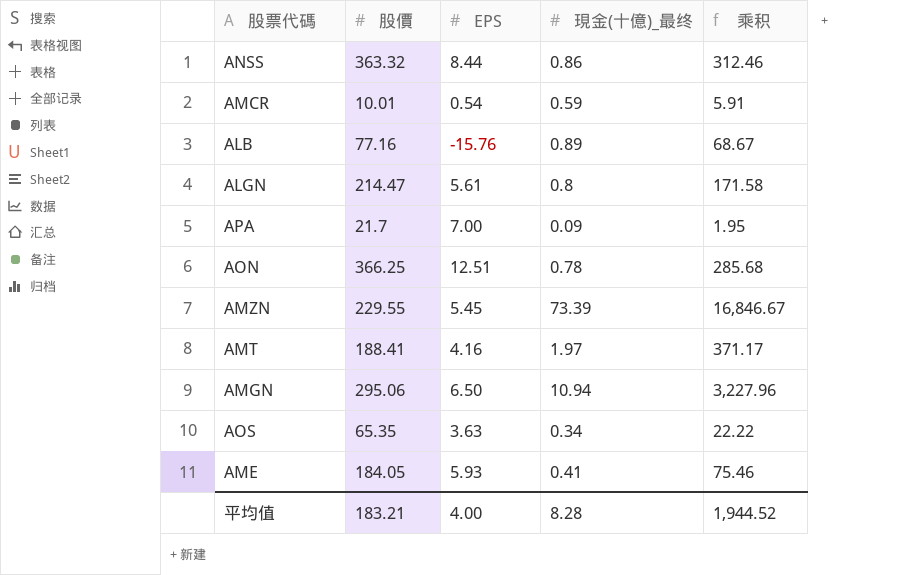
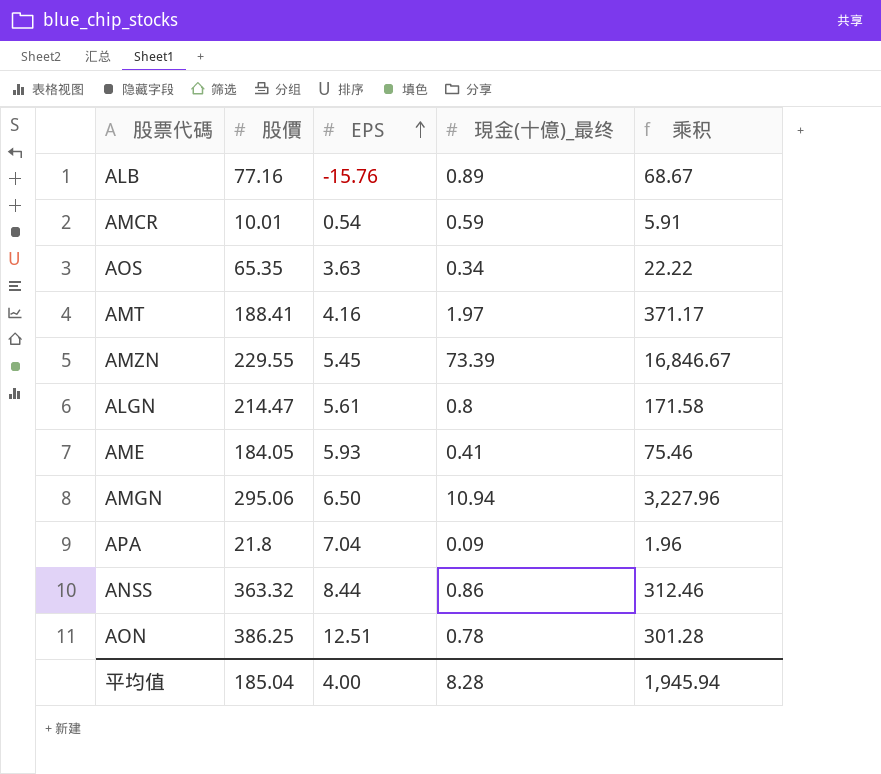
row order: none -> EPS ascending
APA | 股價: 21.7 -> 21.8
APA | EPS: 7.00 -> 7.04
APA | 乘积: 1.95 -> 1.96
AON | 股價: 366.25 -> 386.25
AON | 乘积: 285.68 -> 301.28
平均值 | 股價: 183.21 -> 185.04
平均值 | 乘积: 1,944.52 -> 1,945.94

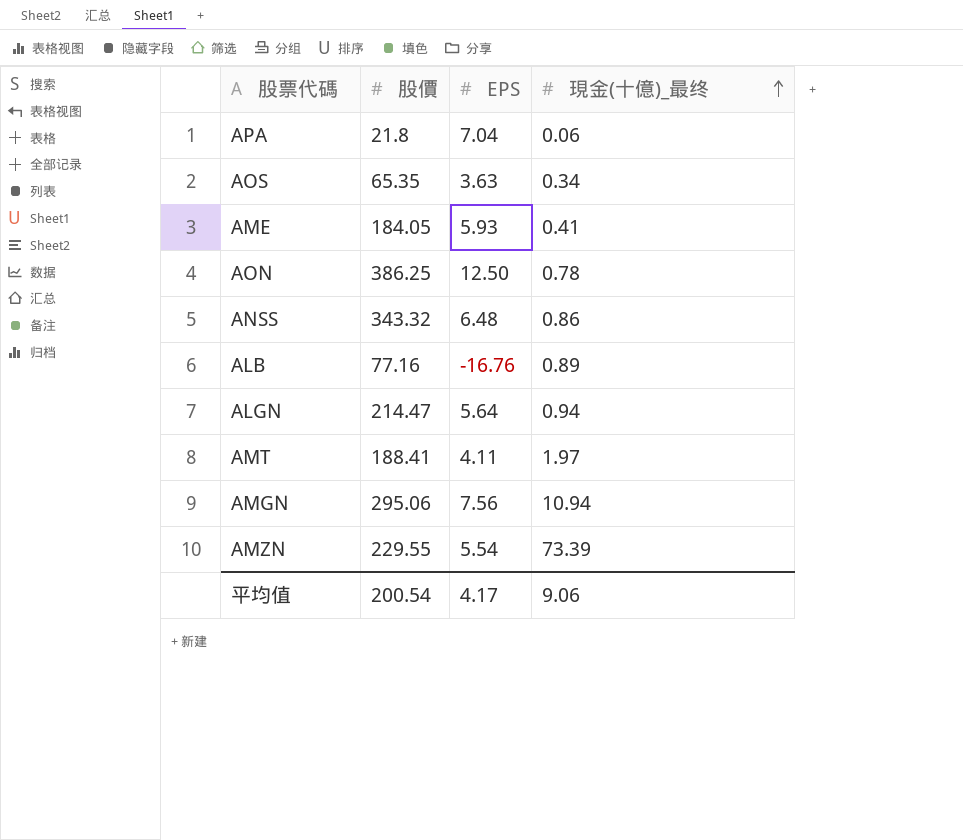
row order: EPS ascending -> 現金(十億)_最终 ascending
column 乘积 | formula: [股價] * [現金(十億)_最终] -> none
row AMCR: 10.01 | 0.54 | 0.59 | 5.91 -> none
APA | 現金(十億)_最终: 0.09 -> 0.06
AON | EPS: 12.51 -> 12.50
ANSS | 股價: 363.32 -> 343.32
ANSS | EPS: 8.44 -> 6.48
ALB | EPS: -15.76 -> -16.76
ALGN | EPS: 5.61 -> 5.64
ALGN | 現金(十億)_最终: 0.8 -> 0.94
AMT | EPS: 4.16 -> 4.11
AMGN | EPS: 6.50 -> 7.56
AMZN | EPS: 5.45 -> 5.54
平均值 | 股價: 185.04 -> 200.54
平均值 | EPS: 4.00 -> 4.17
平均值 | 現金(十億)_最终: 8.28 -> 9.06

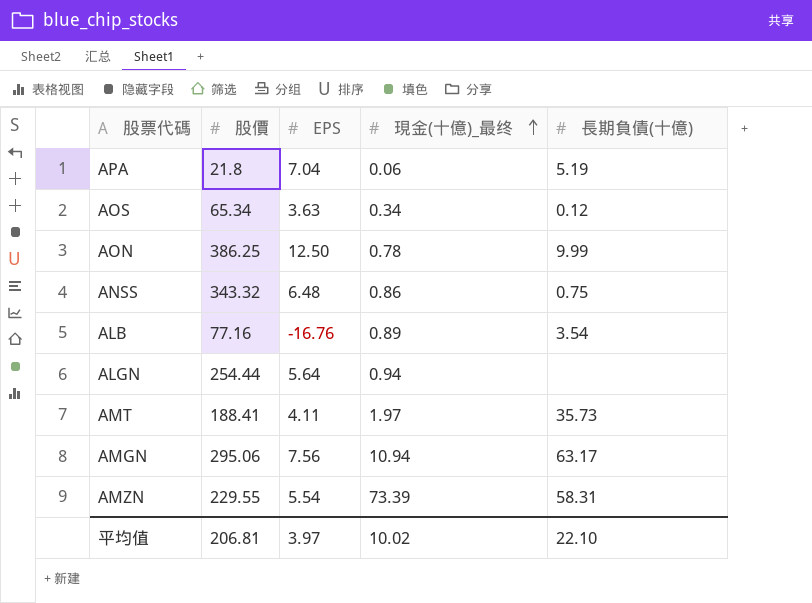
column 長期負債(十億) | position: none -> 5
row AME: 184.05 | 5.93 | 0.41 -> none
AOS | 股價: 65.35 -> 65.34
ALGN | 股價: 214.47 -> 254.44
平均值 | 股價: 200.54 -> 206.81
平均值 | EPS: 4.17 -> 3.97
平均值 | 現金(十億)_最终: 9.06 -> 10.02

